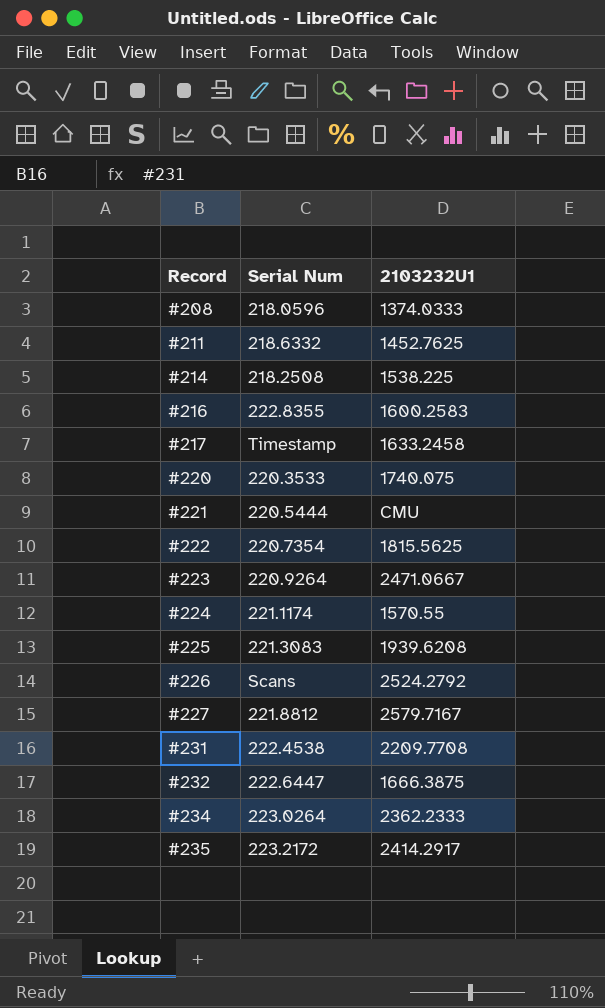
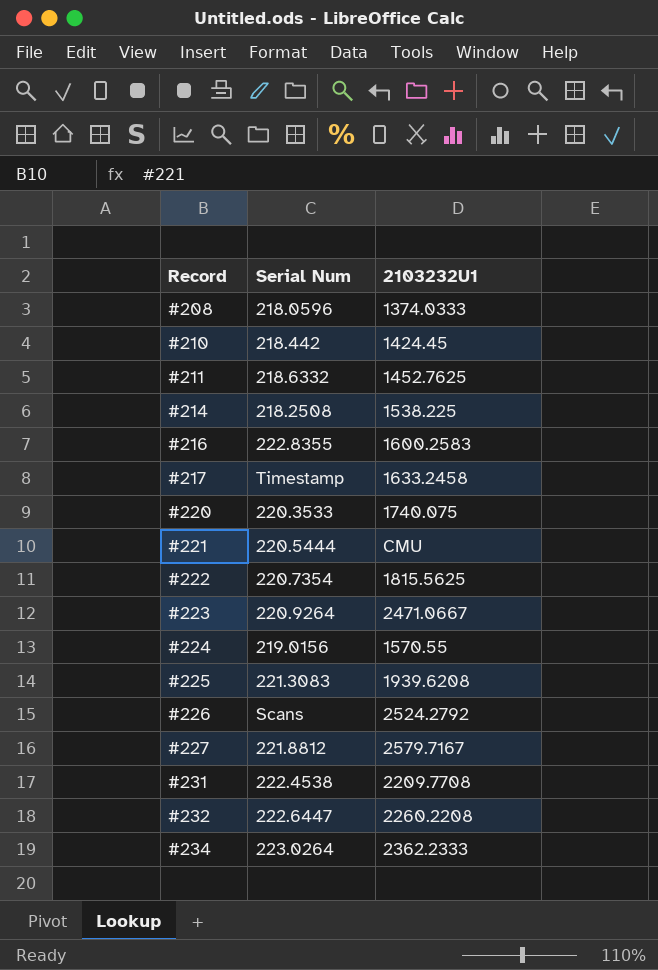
row #235: 223.2172 | 2414.2917 -> none
row #210: none -> 218.442 | 1424.45
#224 | Serial Num: 221.1174 -> 219.0156
#232 | 2103232U1: 1666.3875 -> 2260.2208

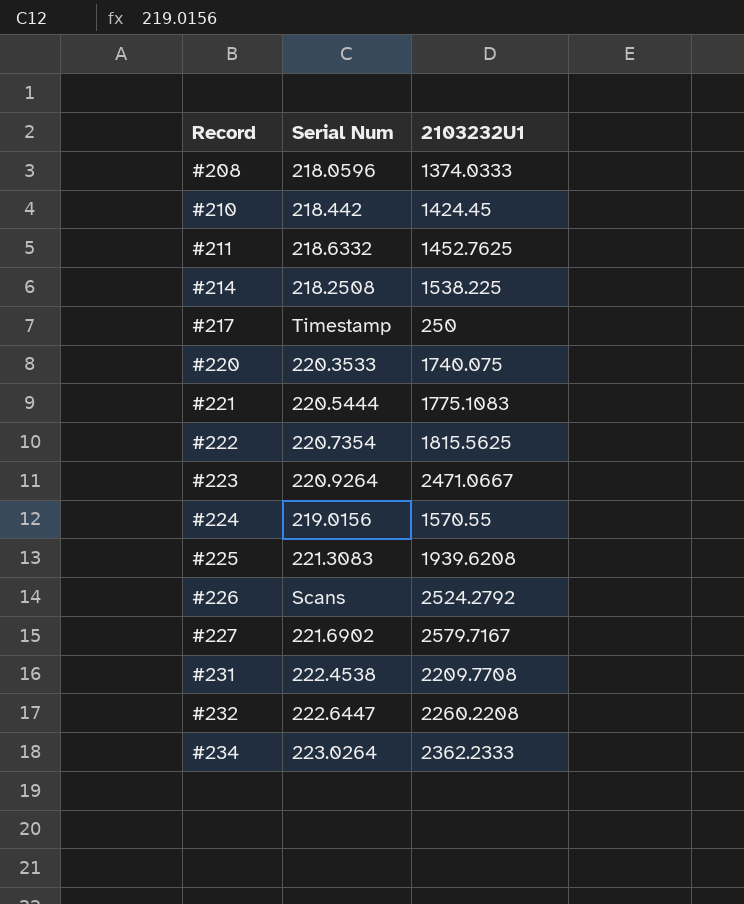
row #216: 222.8355 | 1600.2583 -> none
#217 | 2103232U1: 1633.2458 -> 250
#221 | 2103232U1: CMU -> 1775.1083
#227 | Serial Num: 221.8812 -> 221.6902

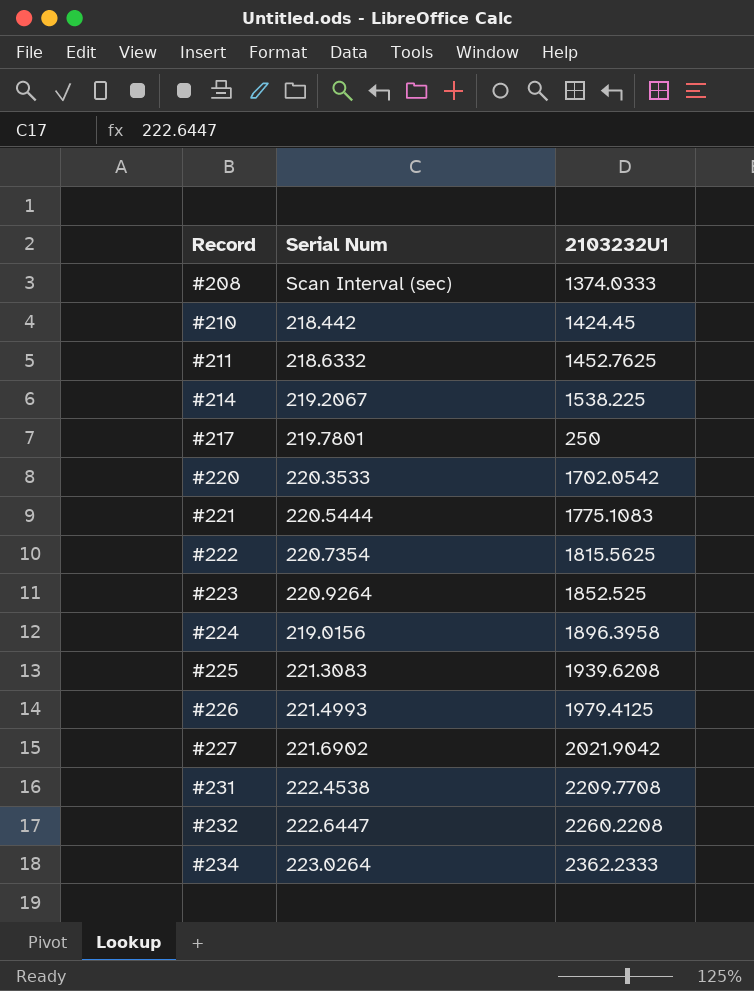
#208 | Serial Num: 218.0596 -> Scan Interval (sec)
#214 | Serial Num: 218.2508 -> 219.2067
#217 | Serial Num: Timestamp -> 219.7801
#220 | 2103232U1: 1740.075 -> 1702.0542
#223 | 2103232U1: 2471.0667 -> 1852.525
#224 | 2103232U1: 1570.55 -> 1896.3958
#226 | Serial Num: Scans -> 221.4993
#226 | 2103232U1: 2524.2792 -> 1979.4125
#227 | 2103232U1: 2579.7167 -> 2021.9042

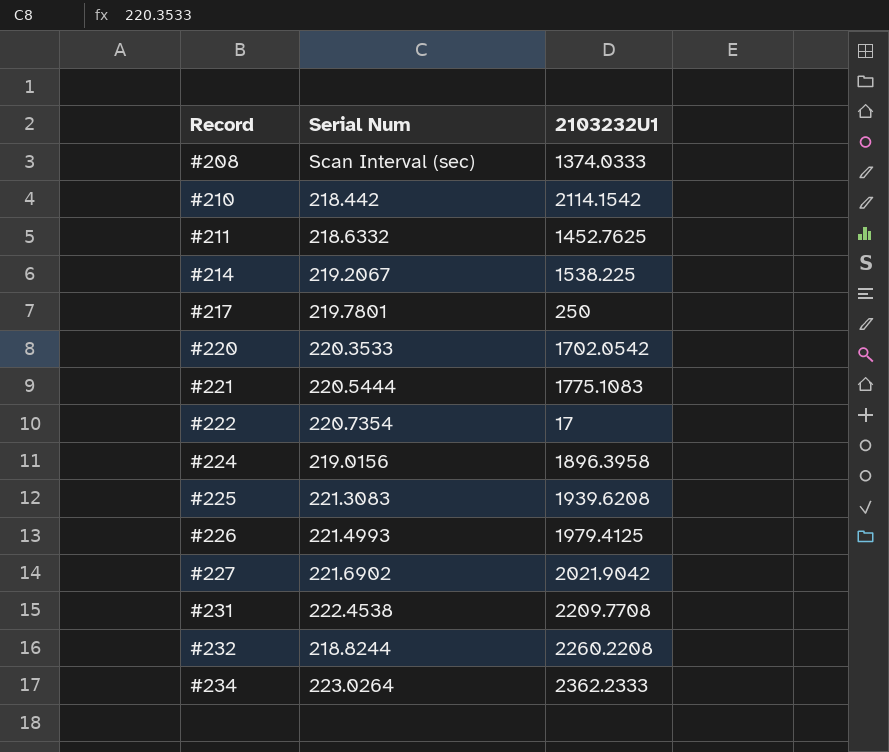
row #223: 220.9264 | 1852.525 -> none
#210 | 2103232U1: 1424.45 -> 2114.1542
#222 | 2103232U1: 1815.5625 -> 17
#232 | Serial Num: 222.6447 -> 218.8244

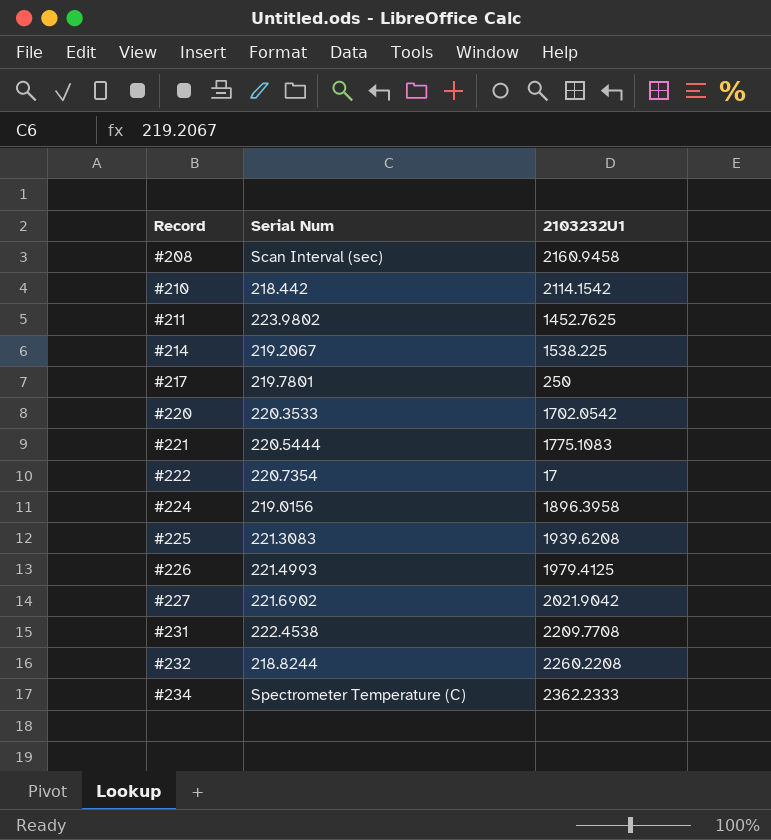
#208 | 2103232U1: 1374.0333 -> 2160.9458
#211 | Serial Num: 218.6332 -> 223.9802
#234 | Serial Num: 223.0264 -> Spectrometer Temperature (C)

